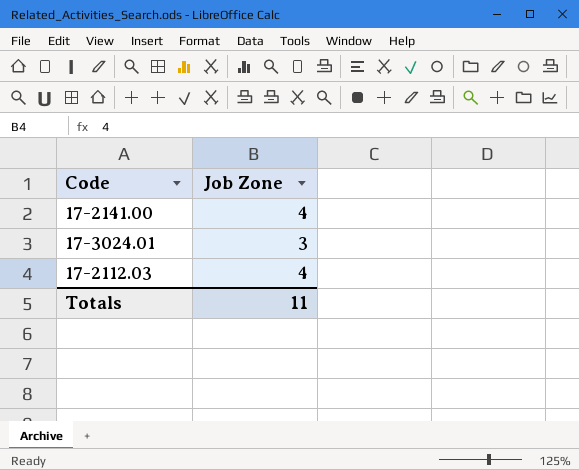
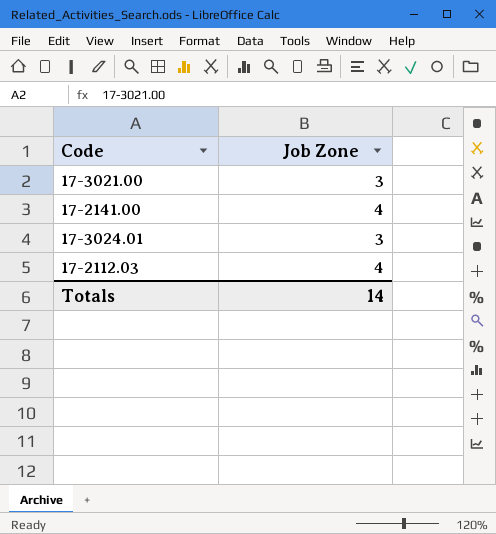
row 17-3021.00: none -> 3
Totals | Job Zone: 11 -> 14

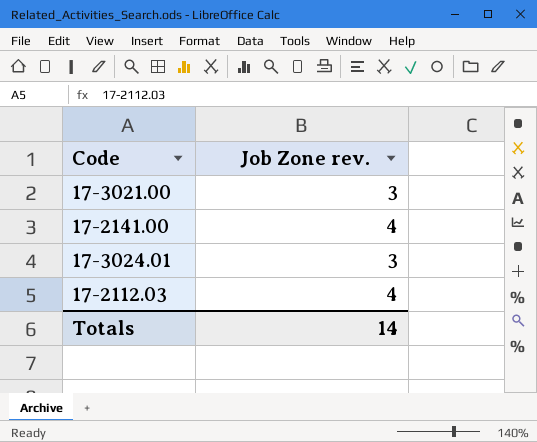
column name: Job Zone -> Job Zone rev.

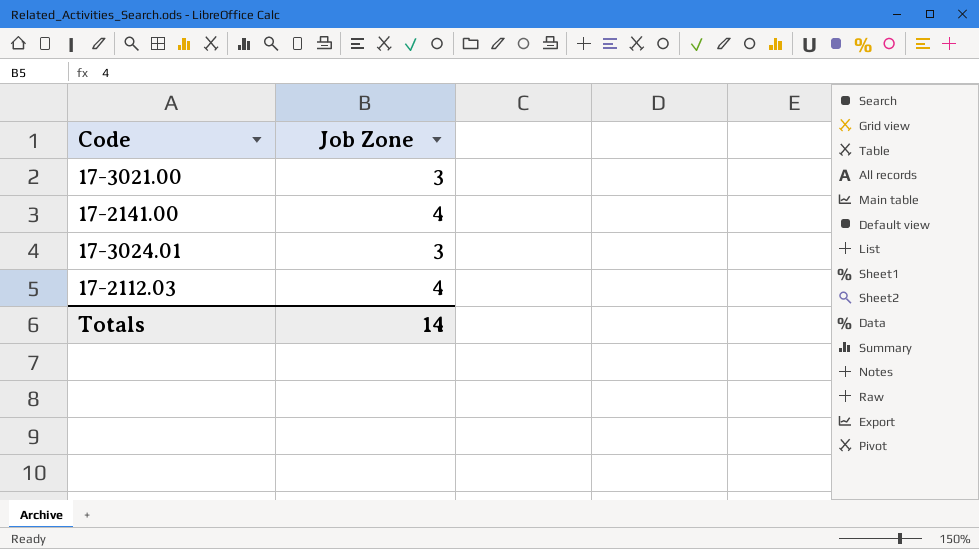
column name: Job Zone rev. -> Job Zone

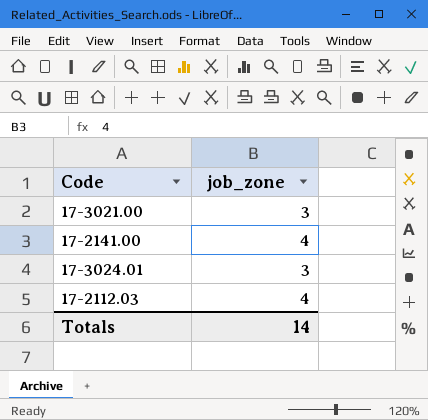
column name: Job Zone -> job_zone

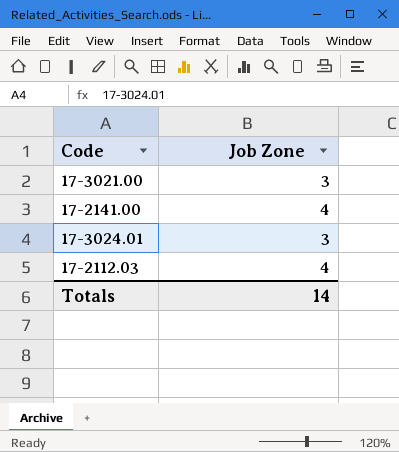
column name: job_zone -> Job Zone

